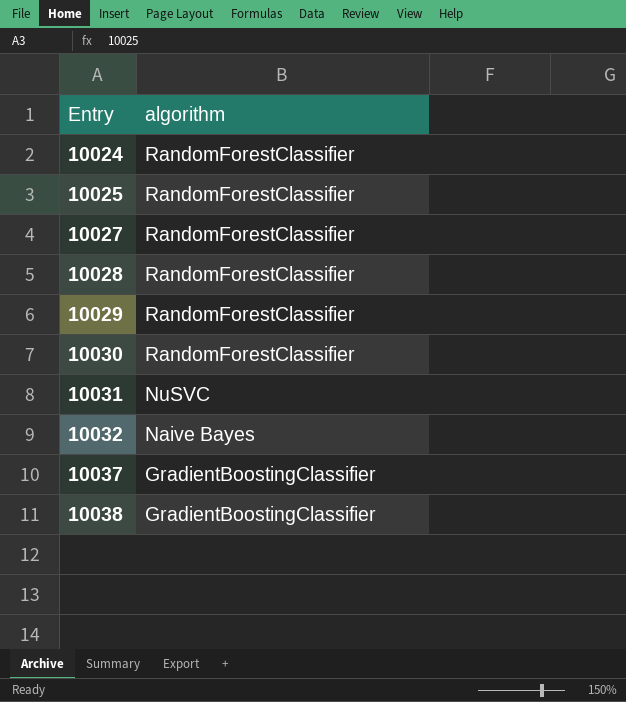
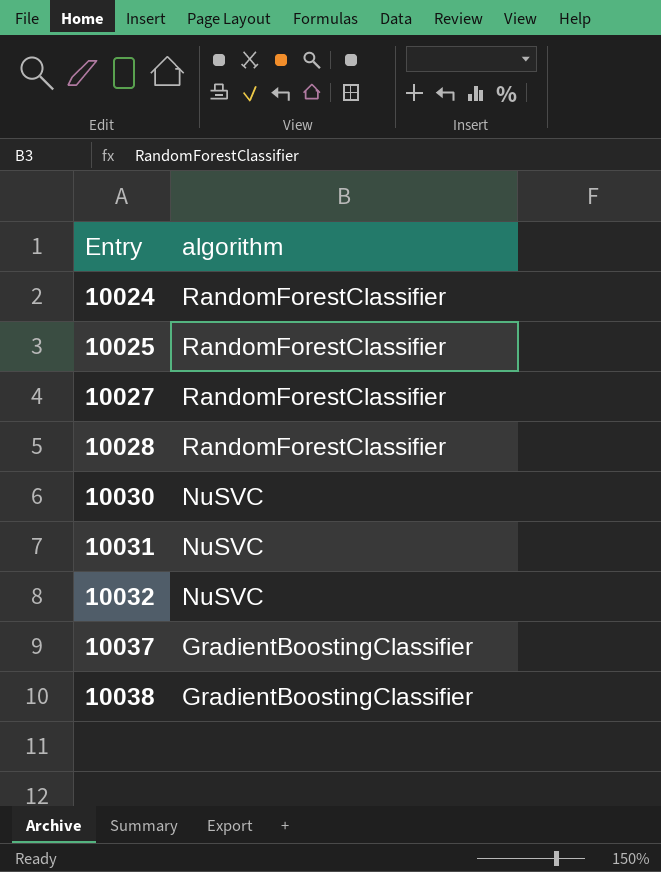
row 10029: RandomForestClassifier -> none
10030 | algorithm: RandomForestClassifier -> NuSVC
10032 | algorithm: Naive Bayes -> NuSVC

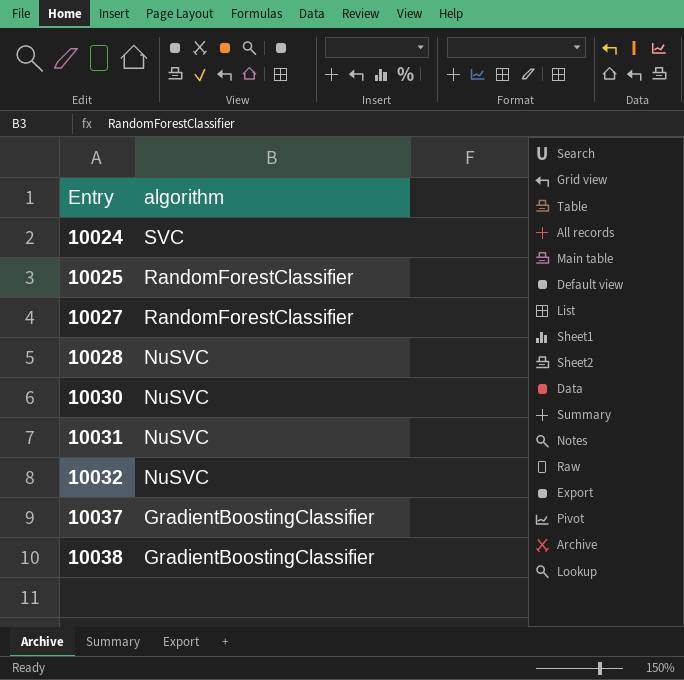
10024 | algorithm: RandomForestClassifier -> SVC
10028 | algorithm: RandomForestClassifier -> NuSVC

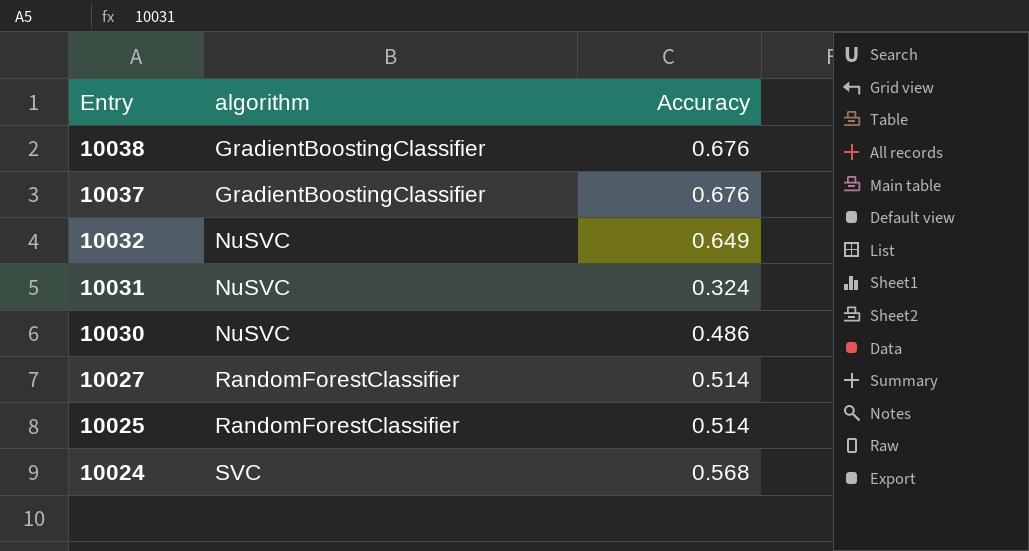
row order: Entry ascending -> Entry descending
column Accuracy | position: none -> 3
row 10028: NuSVC -> none

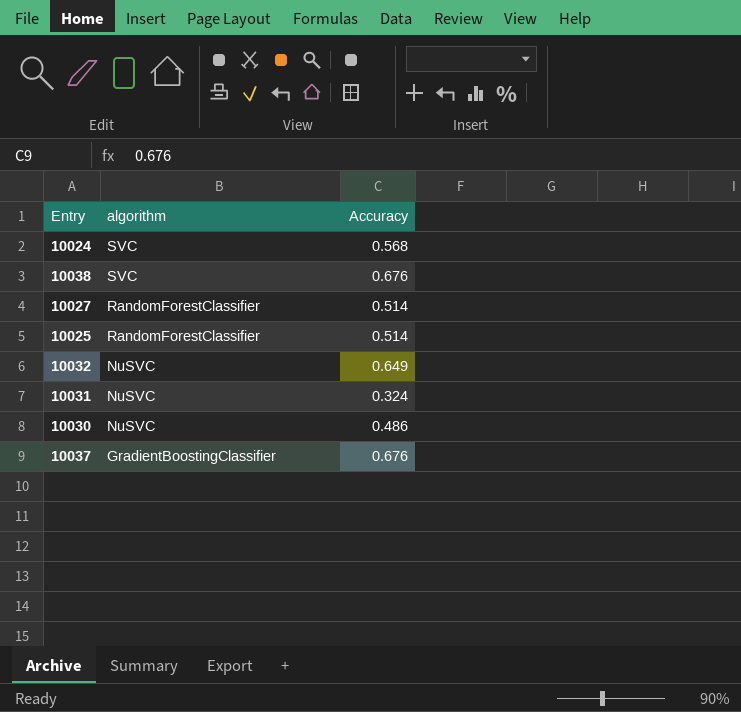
row order: Entry descending -> algorithm descending
10038 | algorithm: GradientBoostingClassifier -> SVC

